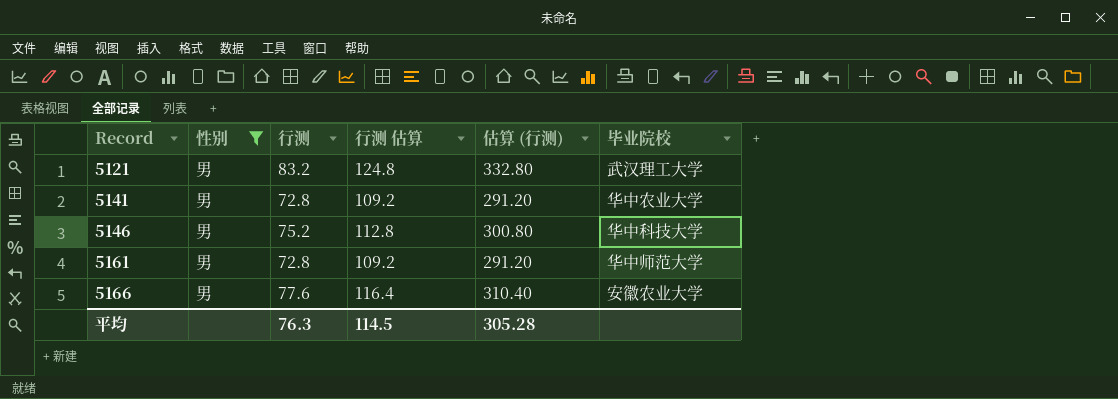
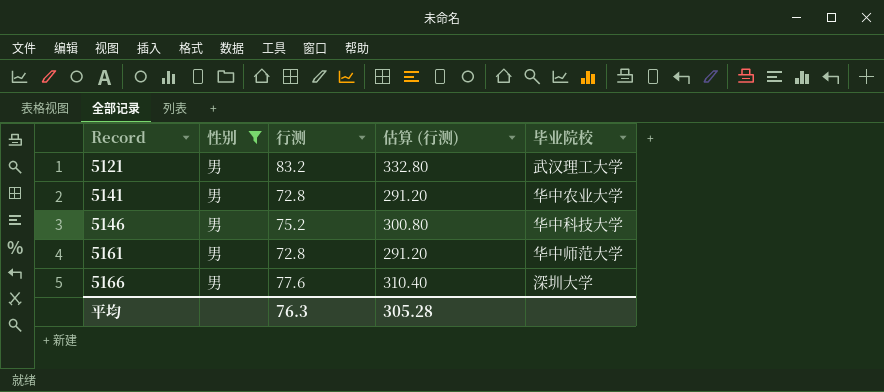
column 行测 估算 | formula: [行测] * 1.5 -> none
5166 | 毕业院校: 安徽农业大学 -> 深圳大学

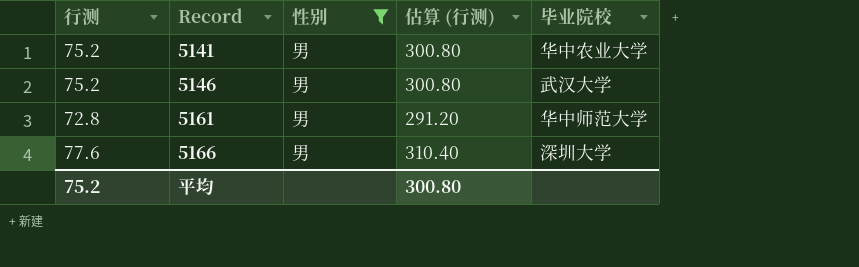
column 行测 | position: 3 -> 1
row 5121: 男 | 83.2 | 332.80 | 武汉理工大学 -> none
5141 | 行测: 72.8 -> 75.2
5141 | 估算 (行测): 291.20 -> 300.80
5146 | 毕业院校: 华中科技大学 -> 武汉大学
平均 | 行测: 76.3 -> 75.2
平均 | 估算 (行测): 305.28 -> 300.80

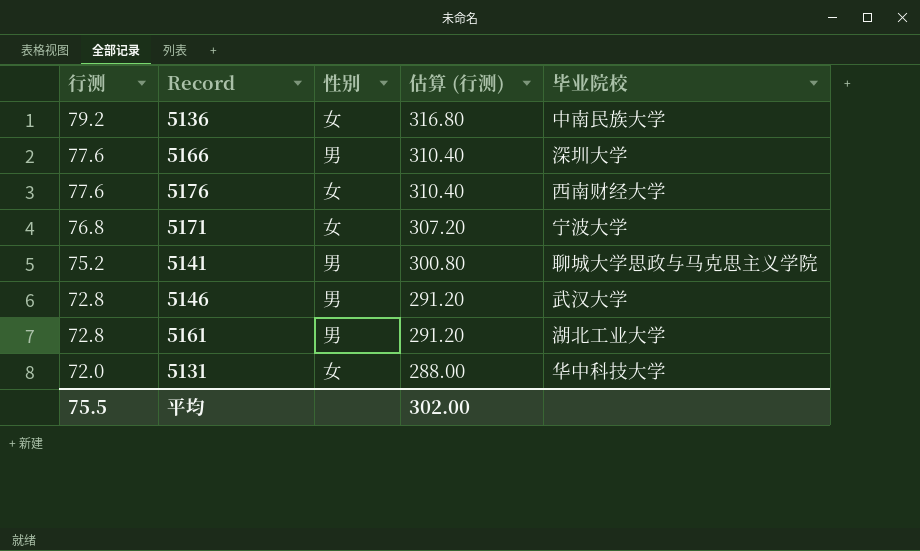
filter: 性别 = 男 -> none
row order: Record ascending -> 行测 descending
5141 | 毕业院校: 华中农业大学 -> 聊城大学思政与马克思主义学院
5146 | 行测: 75.2 -> 72.8
5146 | 估算 (行测): 300.80 -> 291.20
5161 | 毕业院校: 华中师范大学 -> 湖北工业大学
平均 | 行测: 75.2 -> 75.5
平均 | 估算 (行测): 300.80 -> 302.00

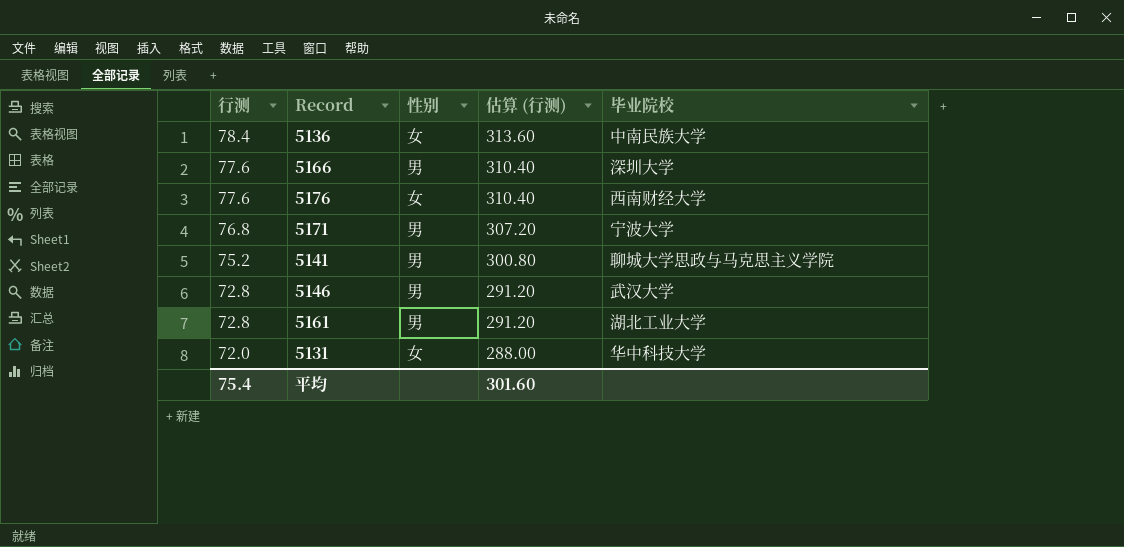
5136 | 行测: 79.2 -> 78.4
5136 | 估算 (行测): 316.80 -> 313.60
5171 | 性别: 女 -> 男
平均 | 行测: 75.5 -> 75.4
平均 | 估算 (行测): 302.00 -> 301.60

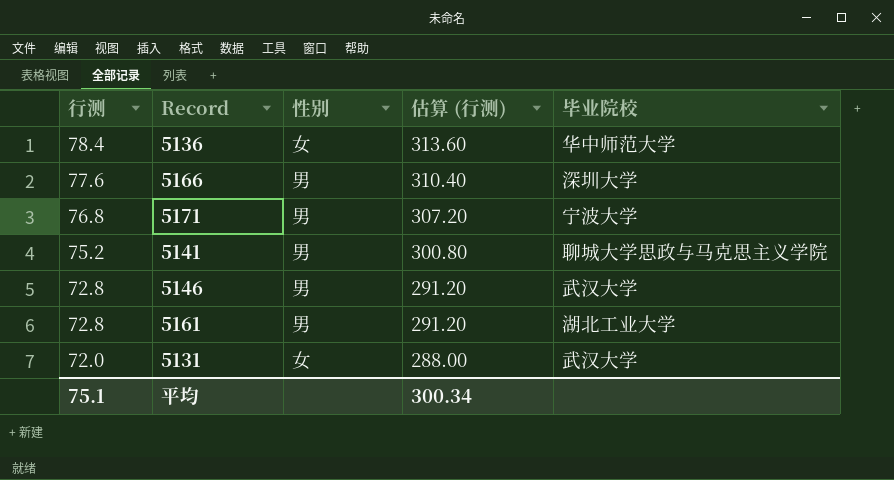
row 5176: 77.6 | 女 | 310.40 | 西南财经大学 -> none
5136 | 毕业院校: 中南民族大学 -> 华中师范大学
5131 | 毕业院校: 华中科技大学 -> 武汉大学
平均 | 行测: 75.4 -> 75.1
平均 | 估算 (行测): 301.60 -> 300.34

